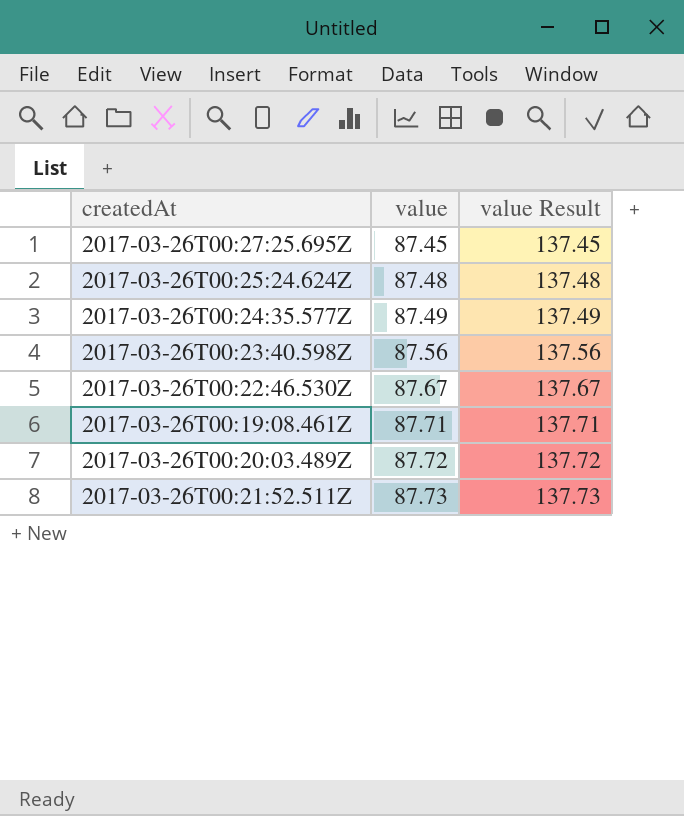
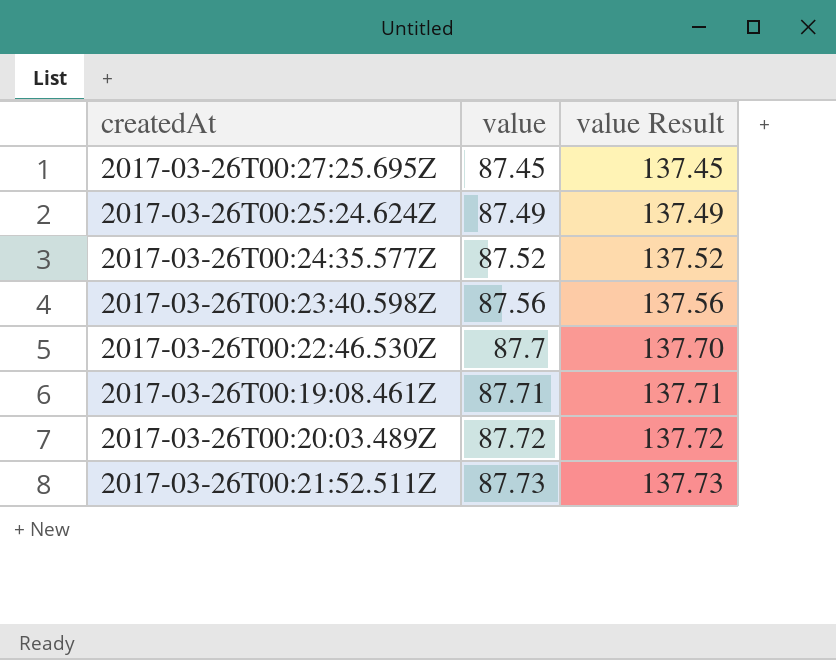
2017-03-26T00:25:24.624Z | value: 87.48 -> 87.49
2017-03-26T00:25:24.624Z | value Result: 137.48 -> 137.49
2017-03-26T00:24:35.577Z | value: 87.49 -> 87.52
2017-03-26T00:24:35.577Z | value Result: 137.49 -> 137.52
2017-03-26T00:22:46.530Z | value: 87.67 -> 87.7
2017-03-26T00:22:46.530Z | value Result: 137.67 -> 137.70

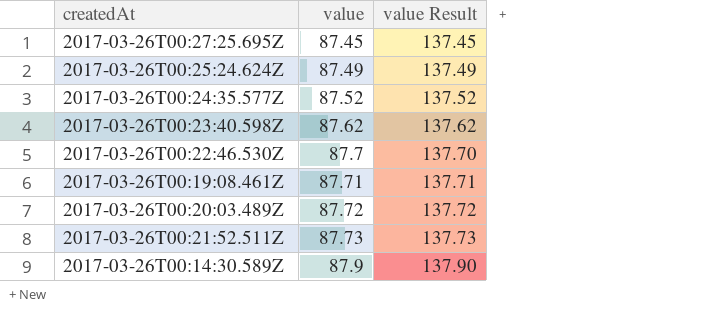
2017-03-26T00:23:40.598Z | value: 87.56 -> 87.62
2017-03-26T00:23:40.598Z | value Result: 137.56 -> 137.62
row 2017-03-26T00:14:30.589Z: none -> 87.9 | 137.90

